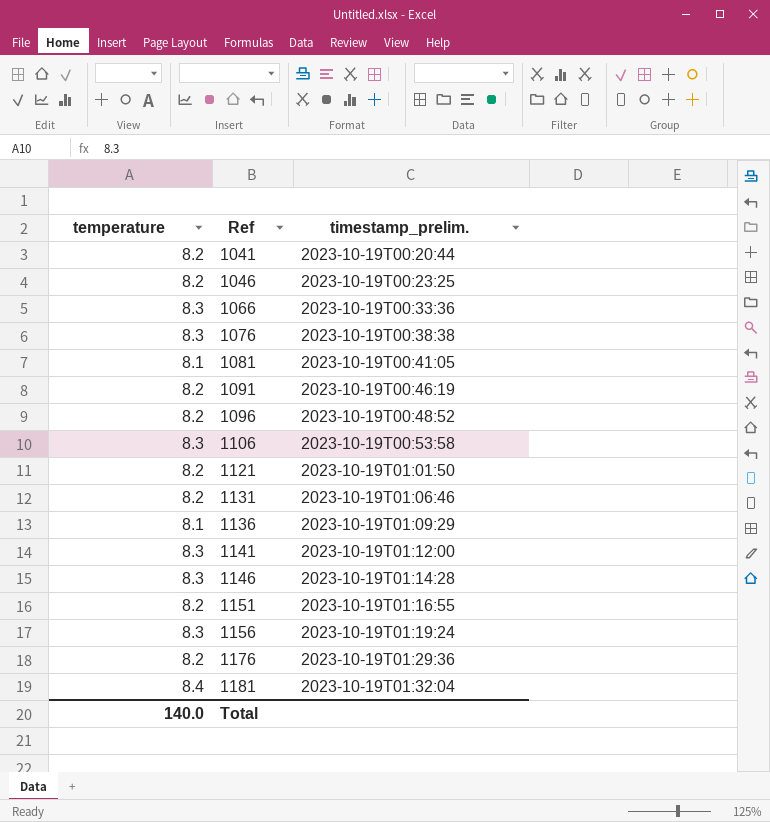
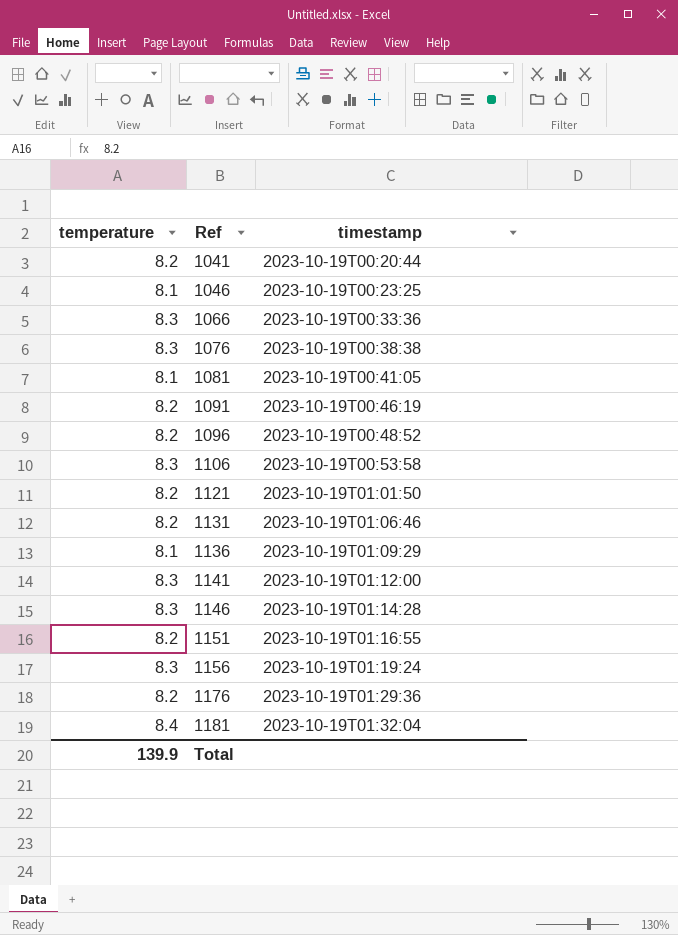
column name: timestamp_prelim. -> timestamp
1046 | temperature: 8.2 -> 8.1
Total | temperature: 140.0 -> 139.9

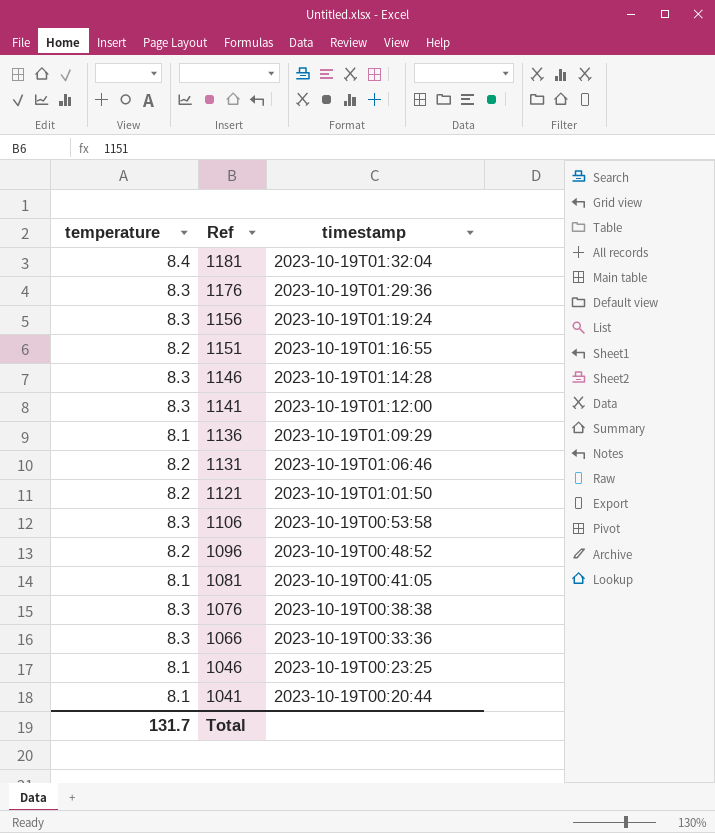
row order: Ref ascending -> Ref descending
row 1091: 8.2 | 2023-10-19T00:46:19 -> none
1176 | temperature: 8.2 -> 8.3
1041 | temperature: 8.2 -> 8.1
Total | temperature: 139.9 -> 131.7

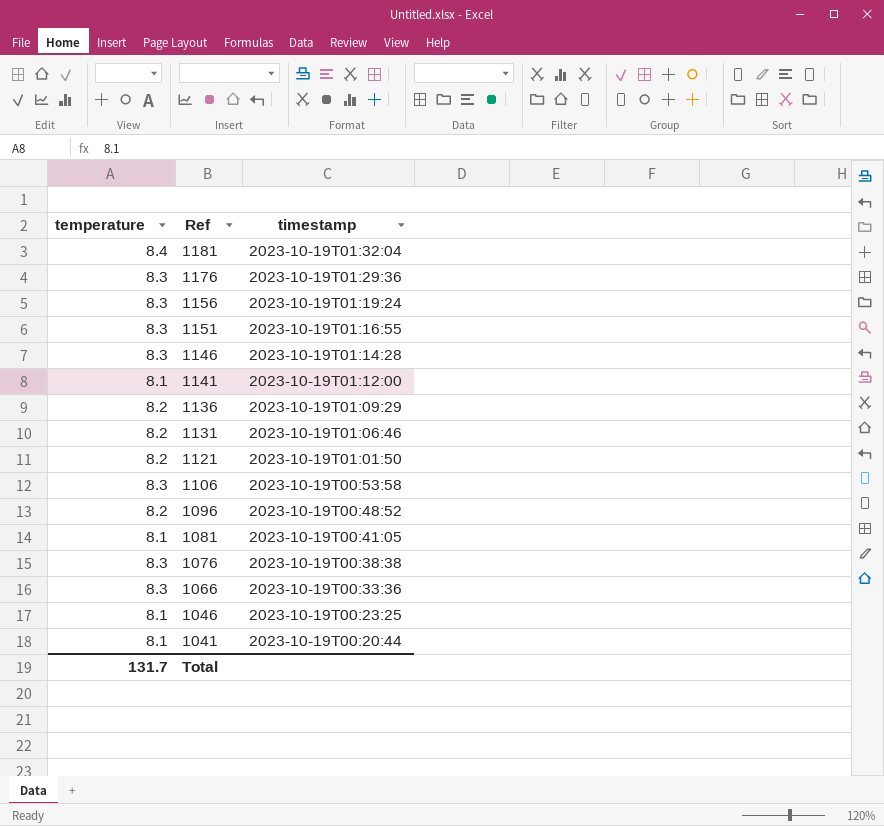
1151 | temperature: 8.2 -> 8.3
1141 | temperature: 8.3 -> 8.1
1136 | temperature: 8.1 -> 8.2

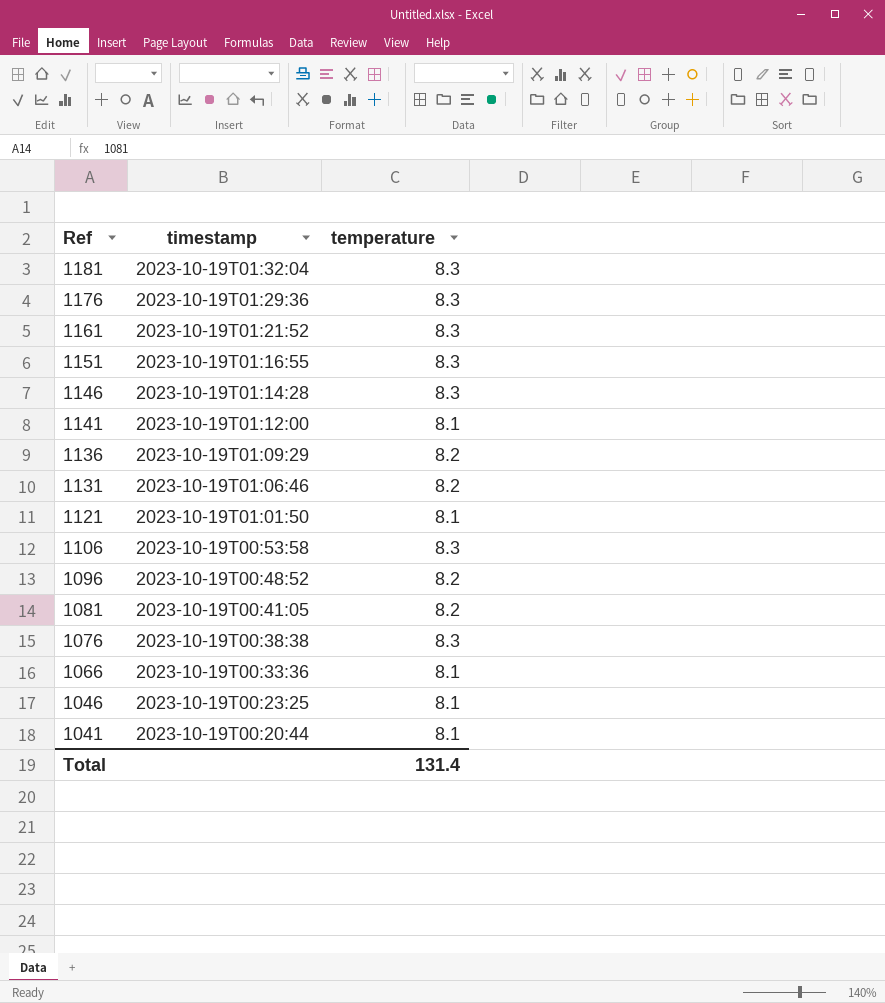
column temperature | position: 1 -> 3
row 1156: 8.3 | 2023-10-19T01:19:24 -> none
1181 | temperature: 8.4 -> 8.3
row 1161: none -> 2023-10-19T01:21:52 | 8.3
1121 | temperature: 8.2 -> 8.1
1081 | temperature: 8.1 -> 8.2
1066 | temperature: 8.3 -> 8.1
Total | temperature: 131.7 -> 131.4

